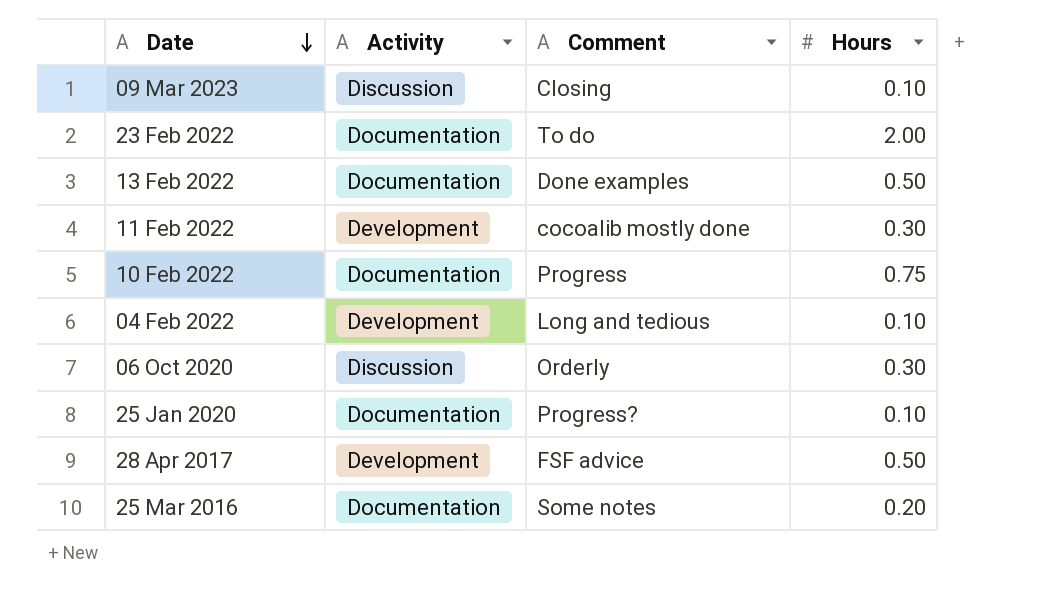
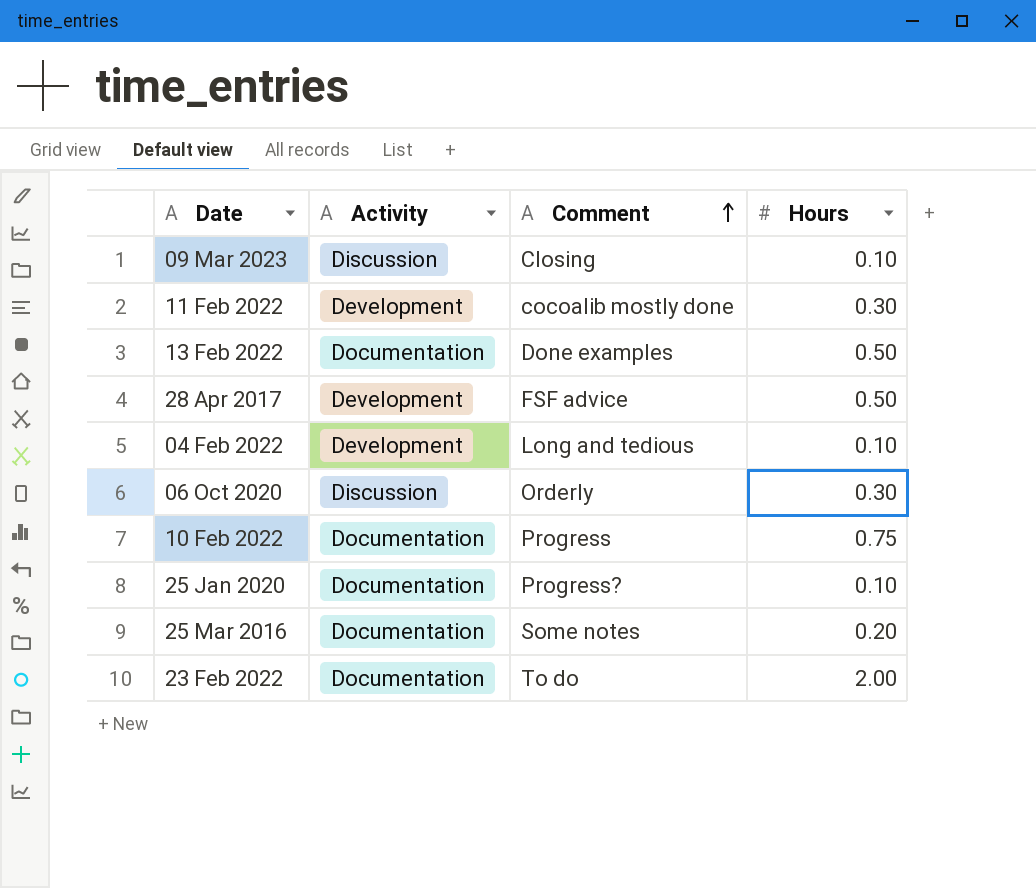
row order: Date descending -> Comment ascending

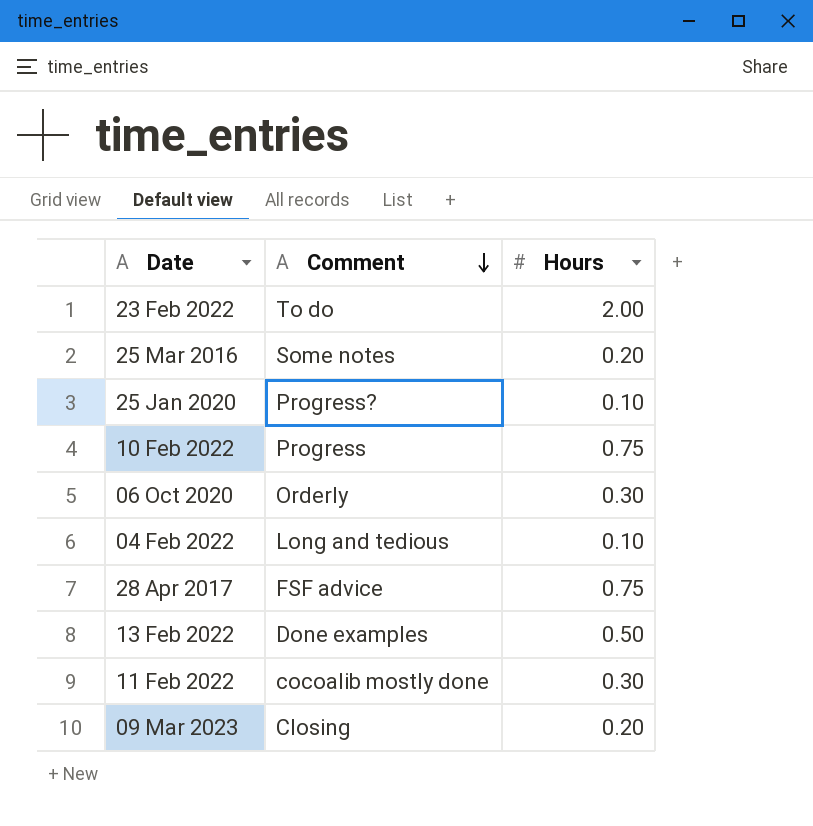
row order: Comment ascending -> Comment descending
column Activity | position: 2 -> none
28 Apr 2017 | Hours: 0.50 -> 0.75
09 Mar 2023 | Hours: 0.10 -> 0.20

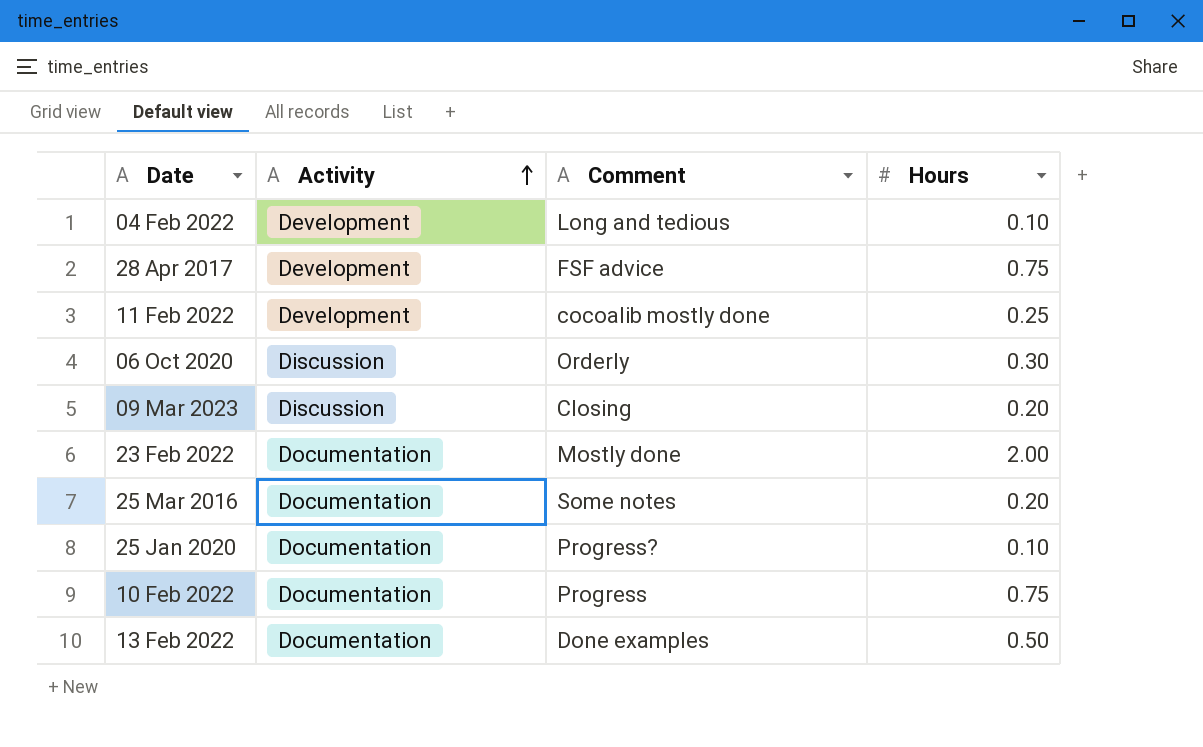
row order: Comment descending -> Activity ascending
column Activity | position: none -> 2
11 Feb 2022 | Hours: 0.30 -> 0.25
23 Feb 2022 | Comment: To do -> Mostly done

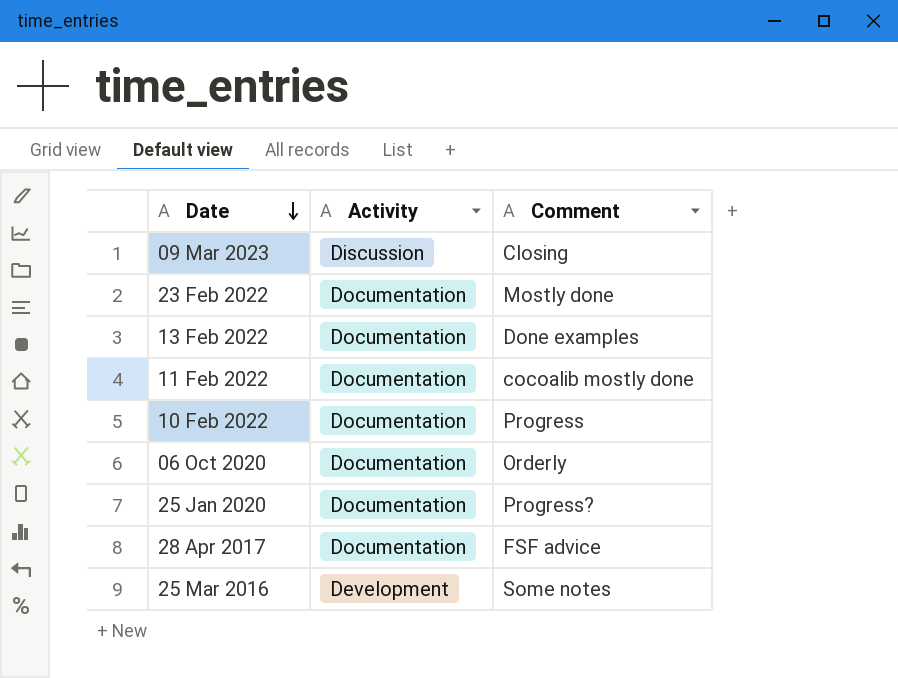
row order: Activity ascending -> Date descending
column Hours | position: 4 -> none
row 04 Feb 2022: Development | Long and tedious | 0.10 -> none
11 Feb 2022 | Activity: Development -> Documentation
06 Oct 2020 | Activity: Discussion -> Documentation
28 Apr 2017 | Activity: Development -> Documentation
25 Mar 2016 | Activity: Documentation -> Development

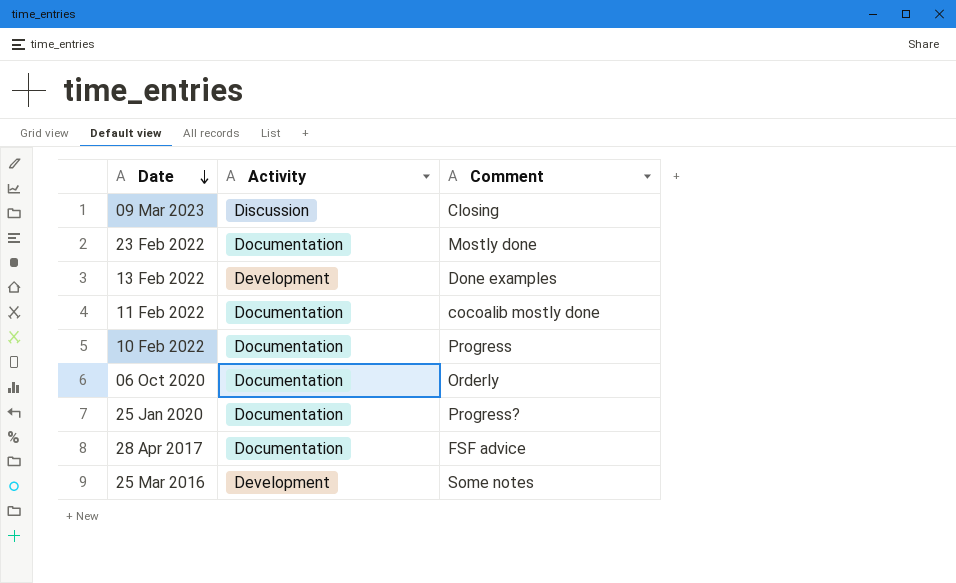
13 Feb 2022 | Activity: Documentation -> Development

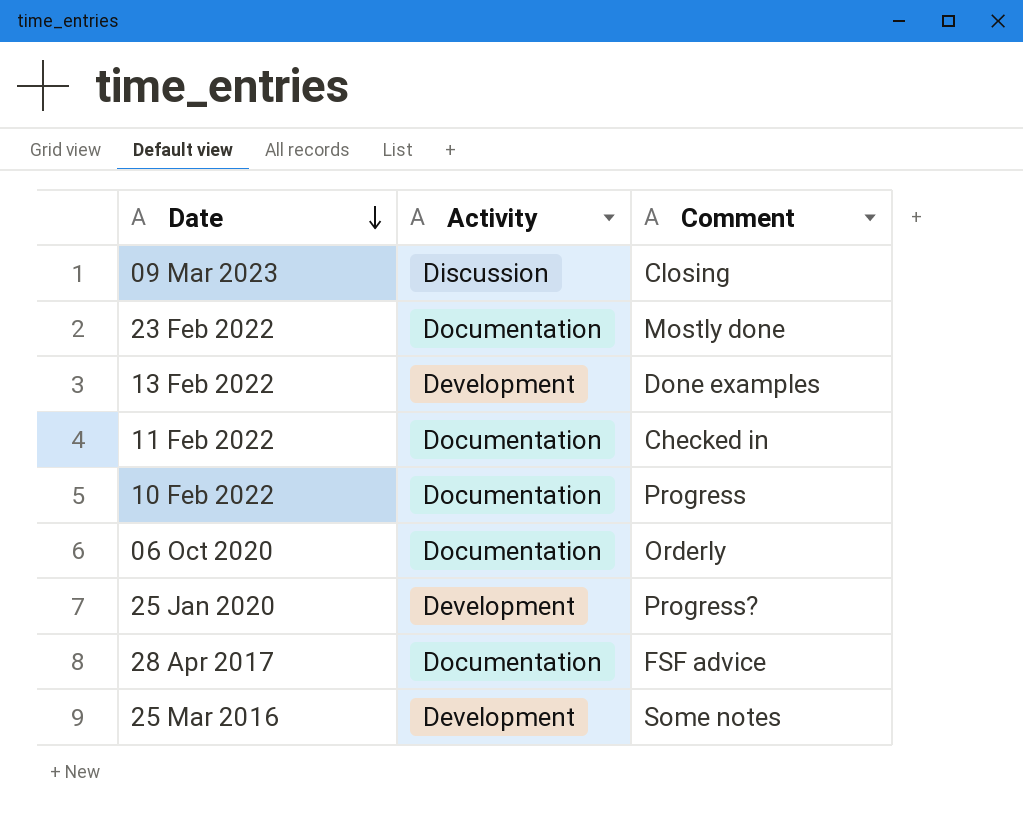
11 Feb 2022 | Comment: cocoalib mostly done -> Checked in
25 Jan 2020 | Activity: Documentation -> Development

